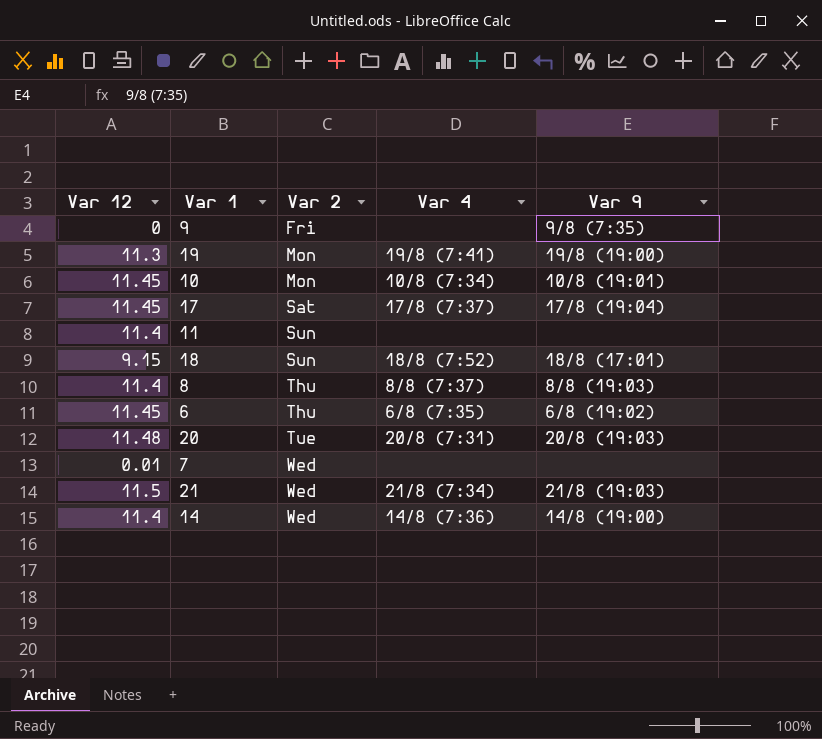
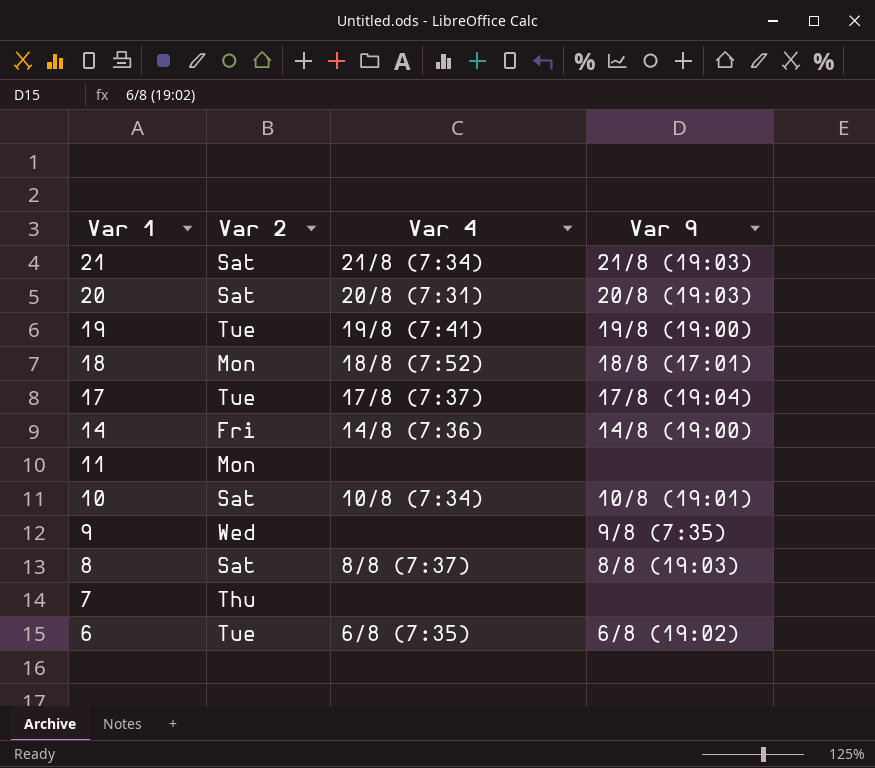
row order: Var 2 ascending -> Var 1 descending
column Var 12 | position: 1 -> none
21 | Var 2: Wed -> Sat
20 | Var 2: Tue -> Sat
19 | Var 2: Mon -> Tue
18 | Var 2: Sun -> Mon
17 | Var 2: Sat -> Tue
14 | Var 2: Wed -> Fri
11 | Var 2: Sun -> Mon
10 | Var 2: Mon -> Sat
9 | Var 2: Fri -> Wed
8 | Var 2: Thu -> Sat
7 | Var 2: Wed -> Thu
6 | Var 2: Thu -> Tue

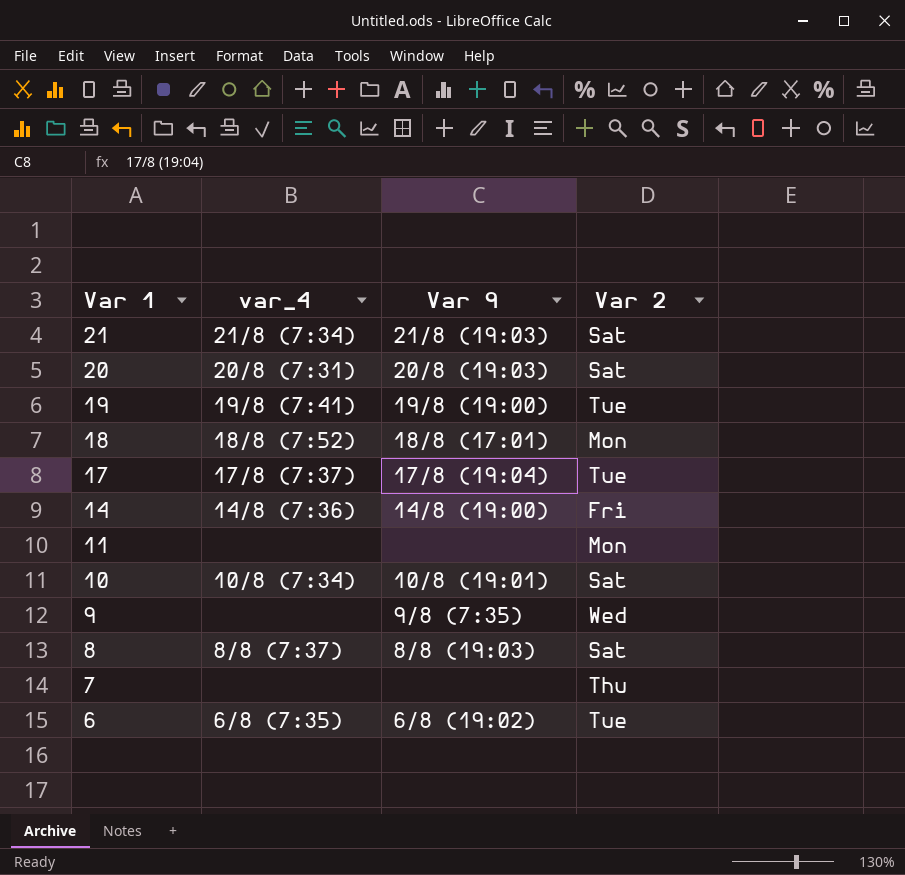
column name: Var 4 -> var_4
column Var 2 | position: 2 -> 4

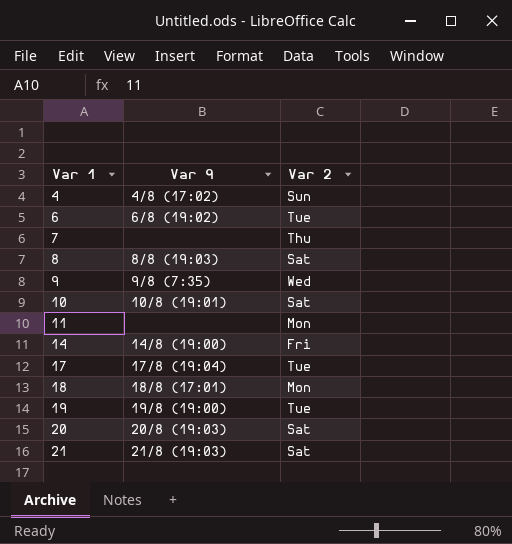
row order: Var 1 descending -> Var 1 ascending
column var_4 | position: 2 -> none
row 4: none -> 4/8 (17:02) | Sun

